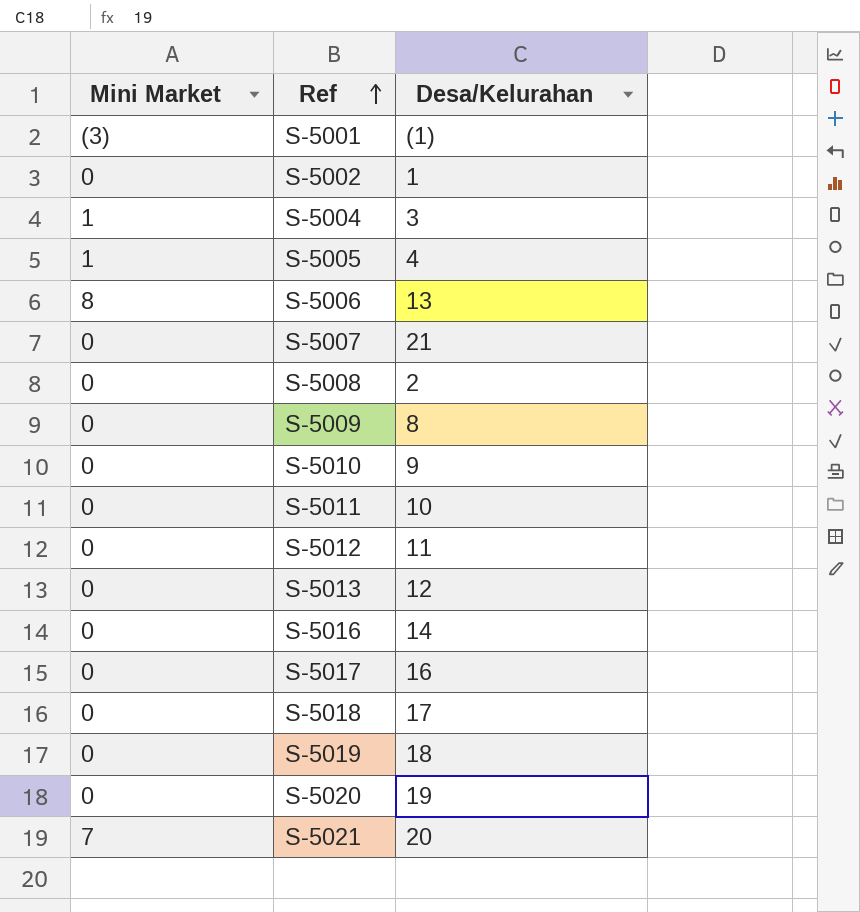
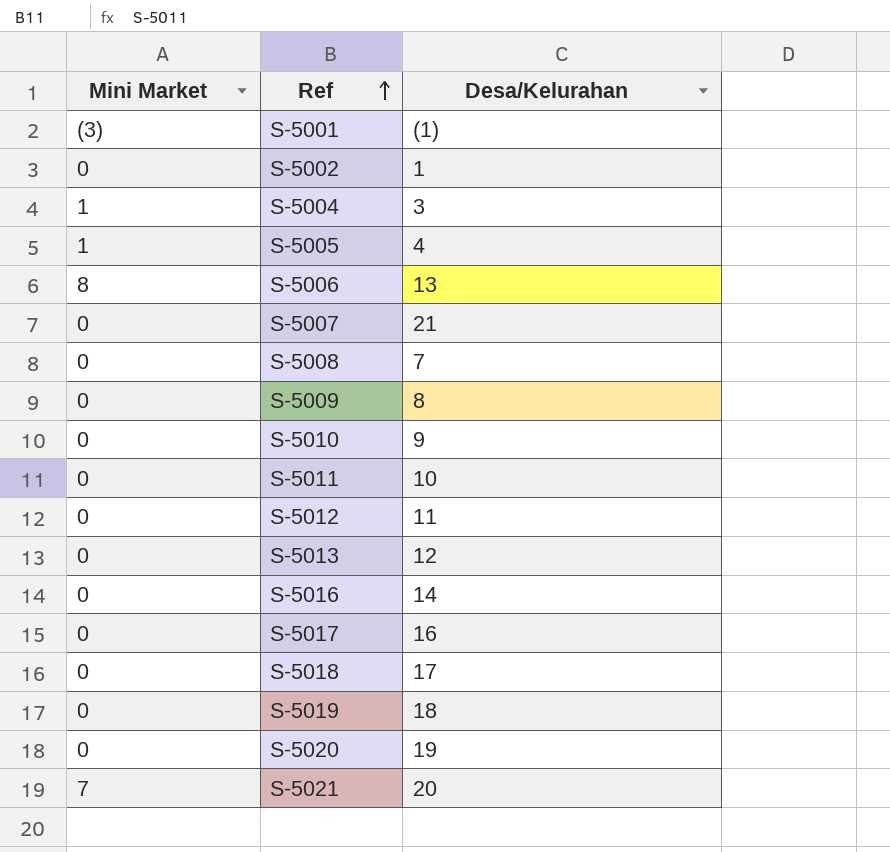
S-5008 | Desa/Kelurahan: 2 -> 7

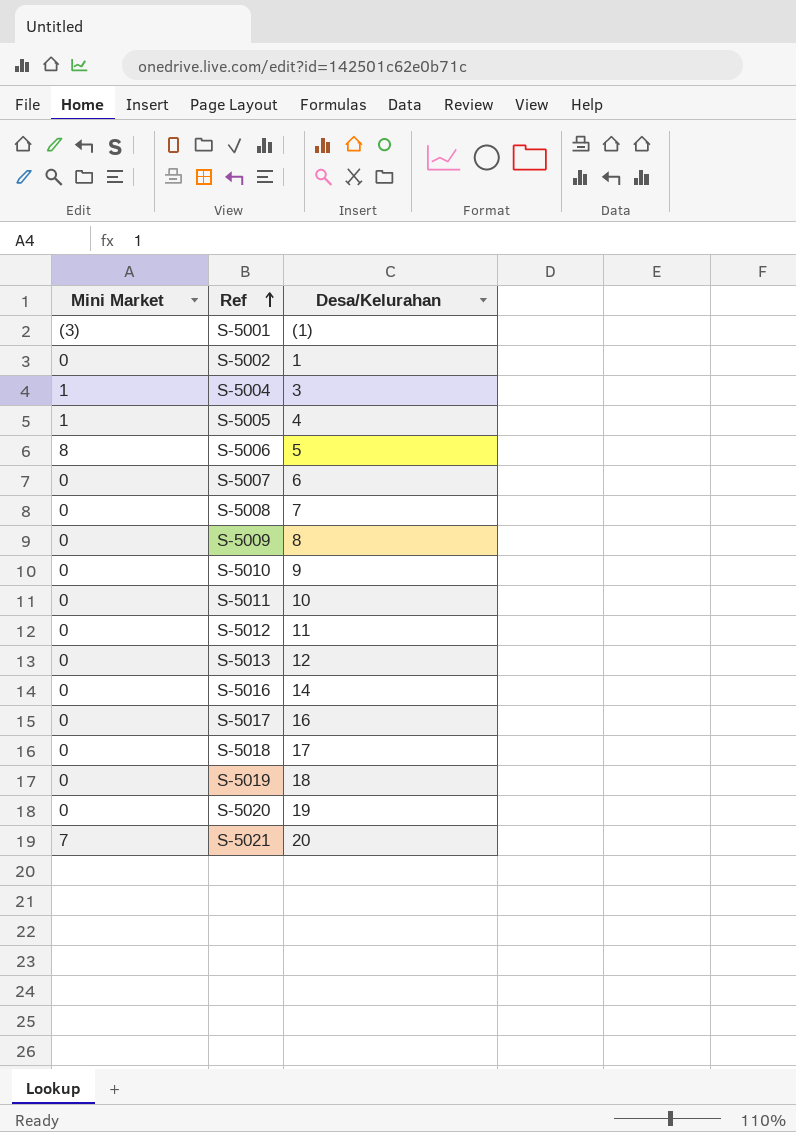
S-5006 | Desa/Kelurahan: 13 -> 5
S-5007 | Desa/Kelurahan: 21 -> 6

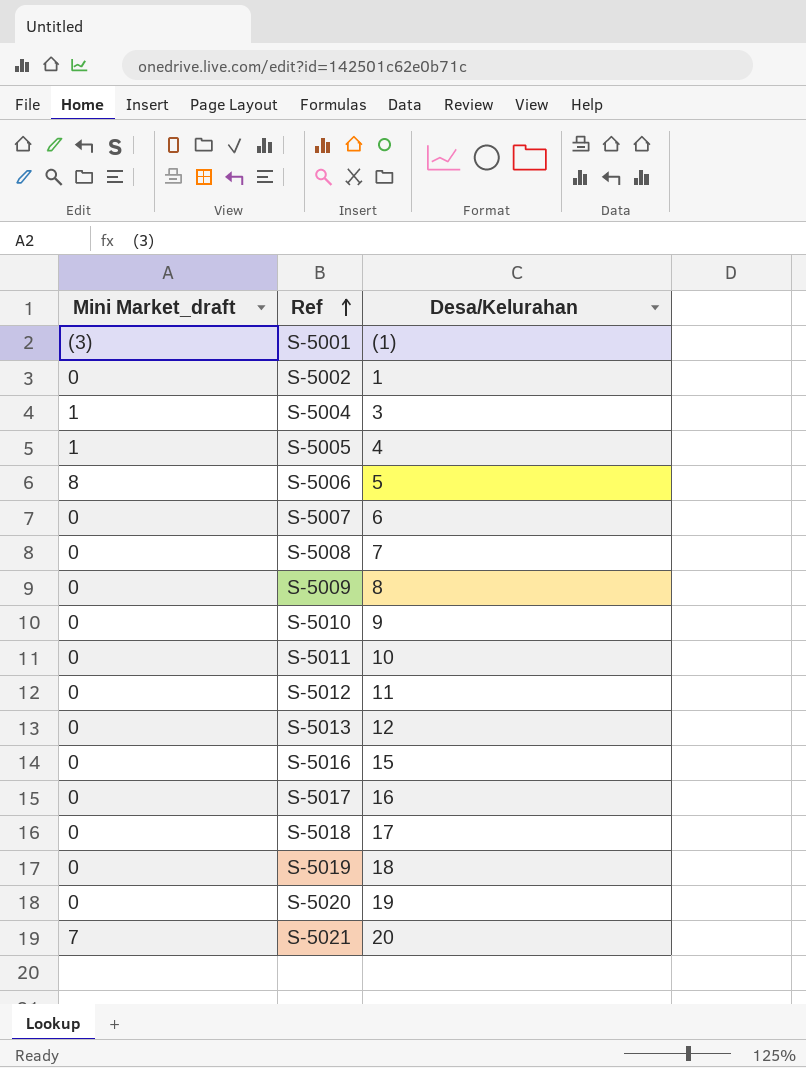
column name: Mini Market -> Mini Market_draft
S-5016 | Desa/Kelurahan: 14 -> 15

